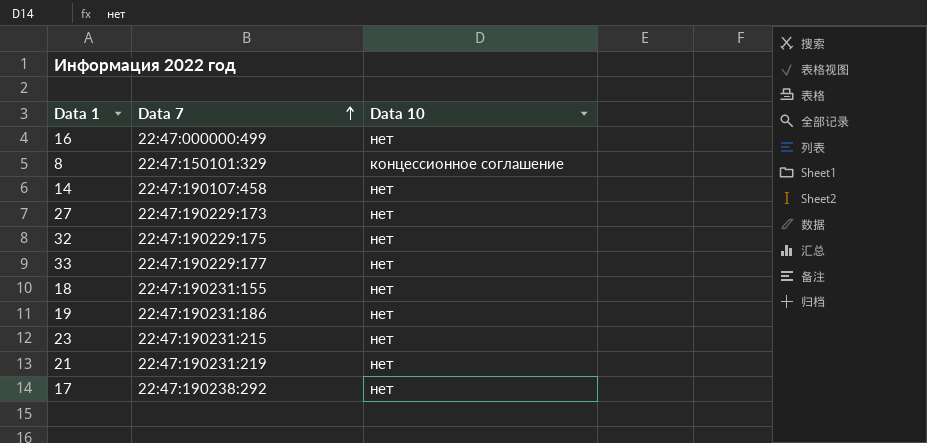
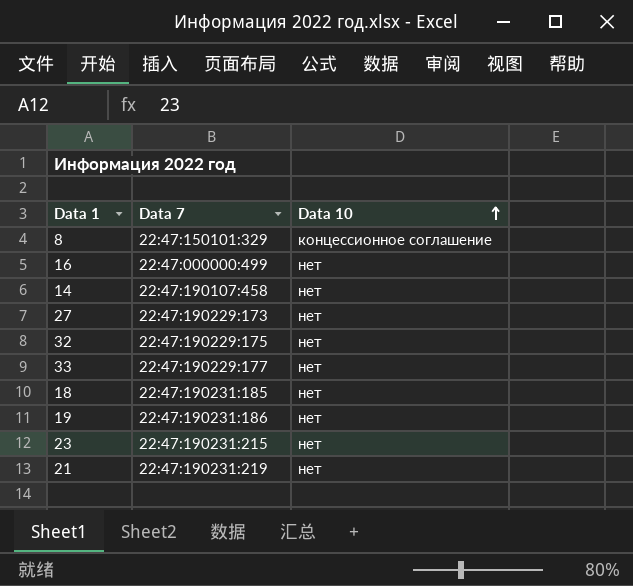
row order: Data 7 ascending -> Data 10 ascending
row 17: 22:47:190238:292 | нет -> none
18 | Data 7: 22:47:190231:155 -> 22:47:190231:185

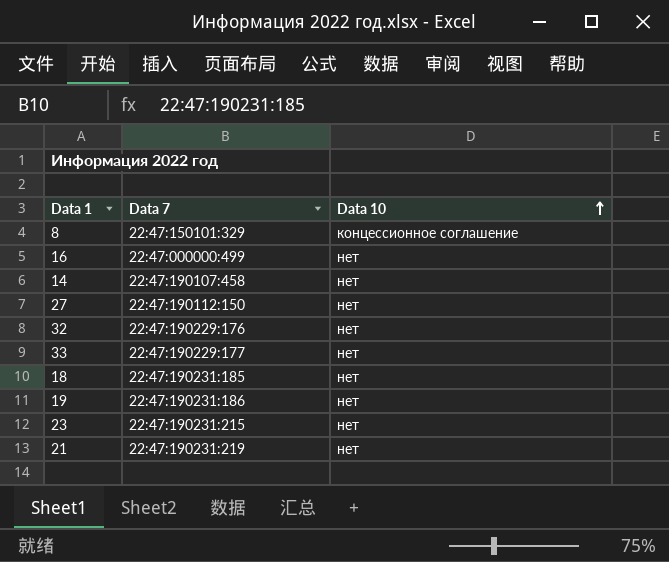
27 | Data 7: 22:47:190229:173 -> 22:47:190112:150
32 | Data 7: 22:47:190229:175 -> 22:47:190229:176

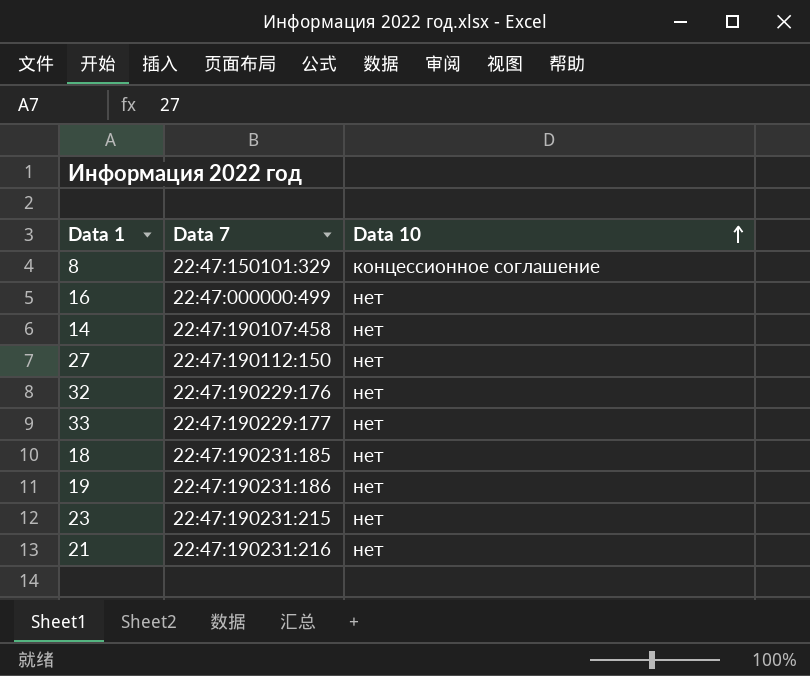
21 | Data 7: 22:47:190231:219 -> 22:47:190231:216

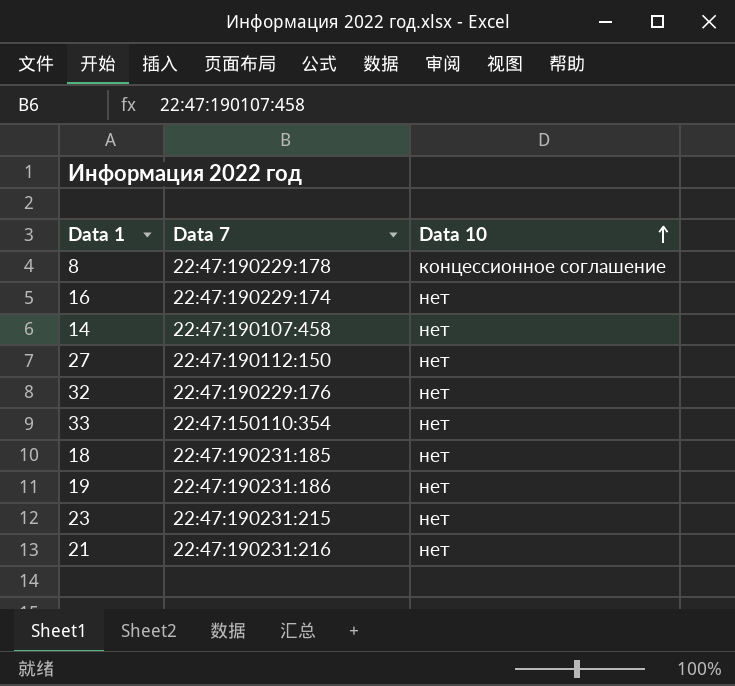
8 | Data 7: 22:47:150101:329 -> 22:47:190229:178
16 | Data 7: 22:47:000000:499 -> 22:47:190229:174
33 | Data 7: 22:47:190229:177 -> 22:47:150110:354

